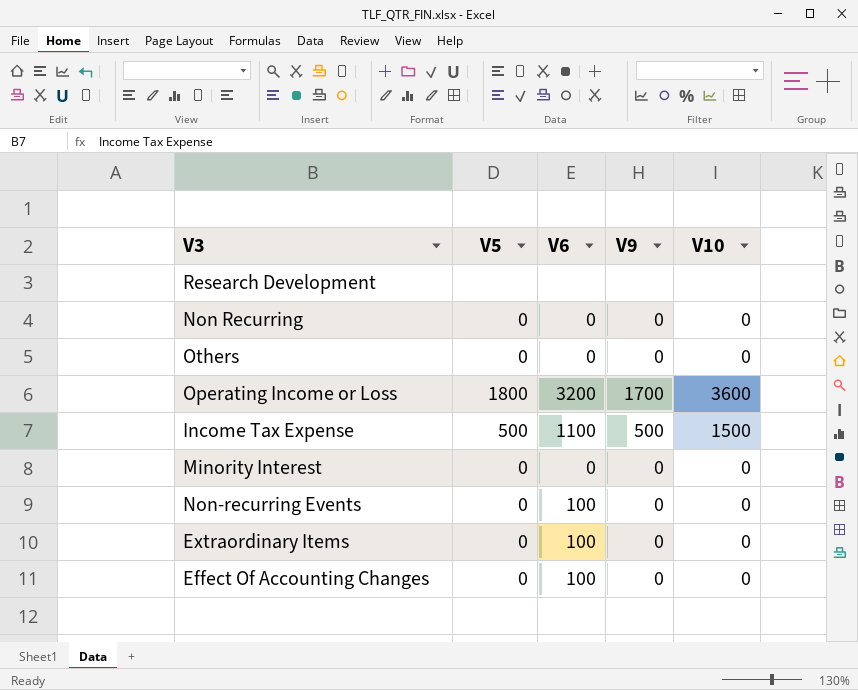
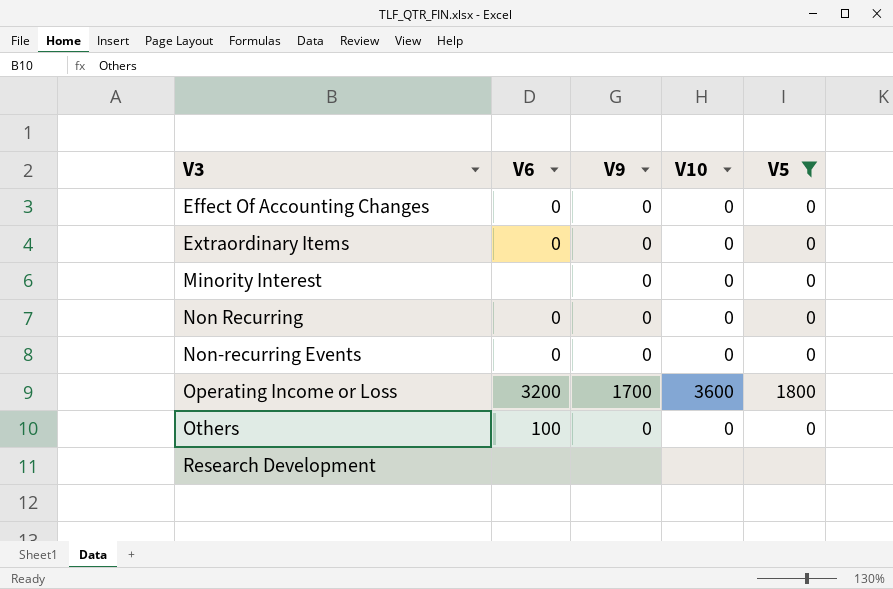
filter: none -> V5 != 500
row order: none -> V3 ascending
column V5 | position: 2 -> 5
Effect Of Accounting Changes | V6: 100 -> 0
Extraordinary Items | V6: 100 -> 0
Minority Interest | V6: 0 -> none
Non-recurring Events | V6: 100 -> 0
Others | V6: 0 -> 100

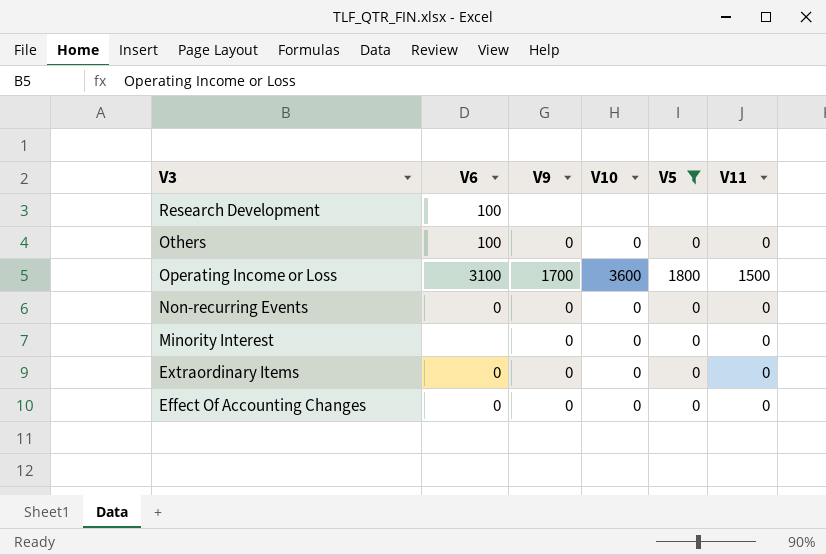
row order: V3 ascending -> V3 descending
column V11 | position: none -> 6
row Non Recurring: 0 | 0 | 0 | 0 -> none
Research Development | V6: none -> 100
Operating Income or Loss | V6: 3200 -> 3100

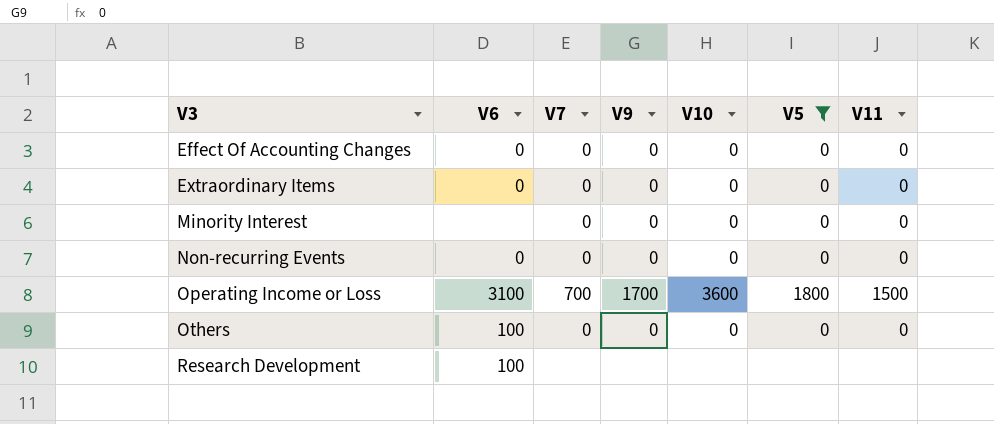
row order: V3 descending -> V3 ascending
column V7 | position: none -> 3

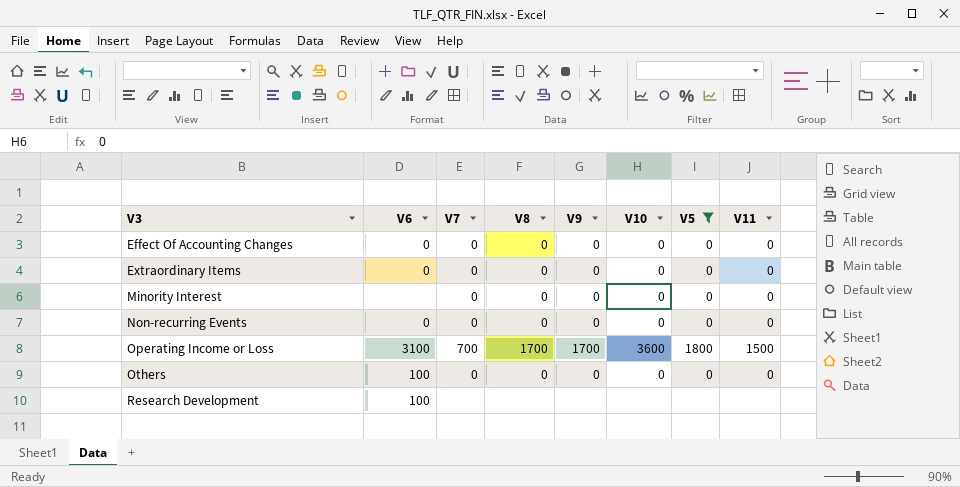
column V8 | position: none -> 4

